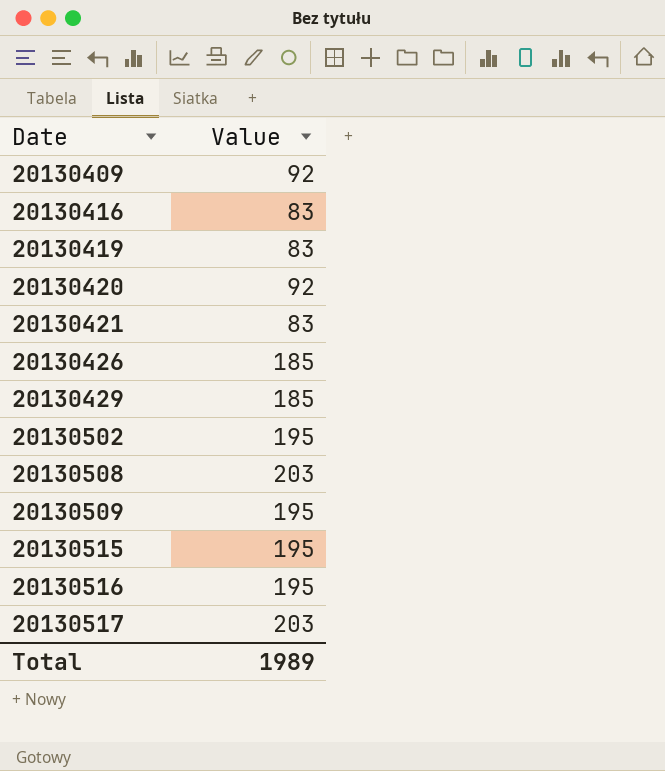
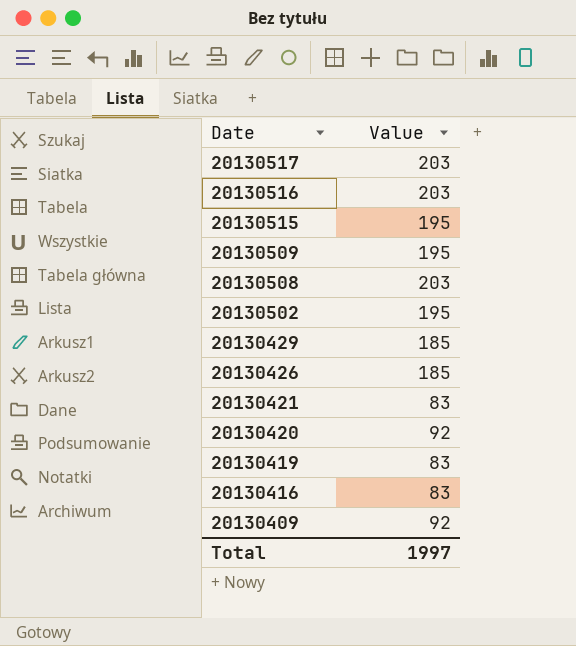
row order: Date ascending -> Date descending
20130516 | Value: 195 -> 203
Total | Value: 1989 -> 1997

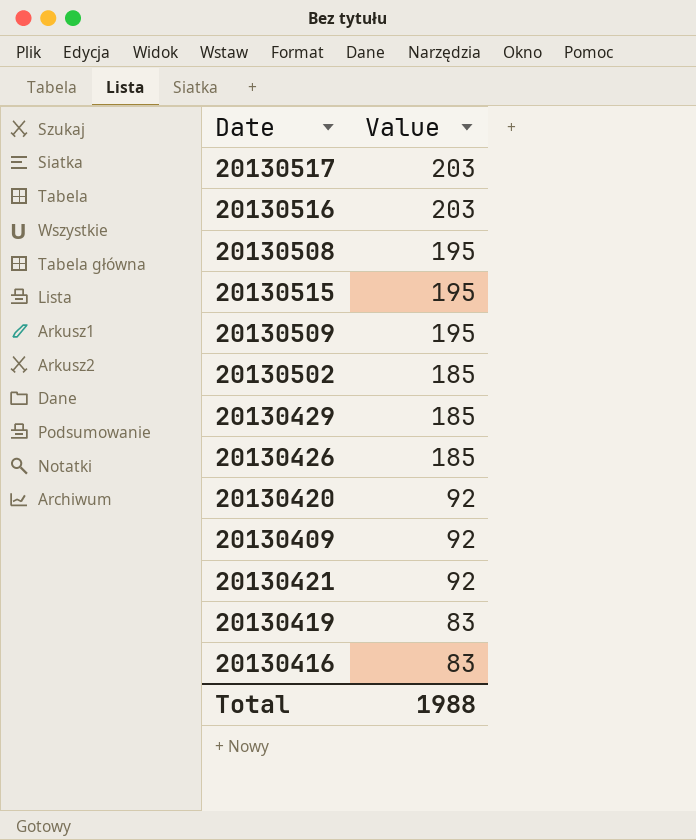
row order: Date descending -> Value descending
20130508 | Value: 203 -> 195
20130502 | Value: 195 -> 185
20130421 | Value: 83 -> 92
Total | Value: 1997 -> 1988

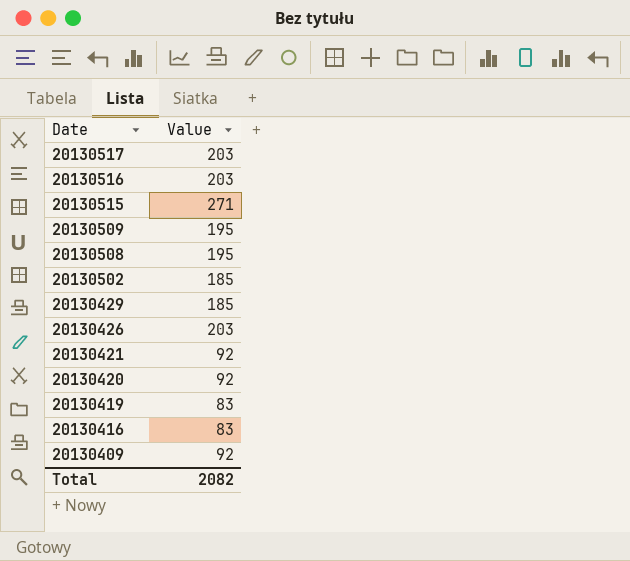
row order: Value descending -> Date descending
20130515 | Value: 195 -> 271
20130426 | Value: 185 -> 203
Total | Value: 1988 -> 2082

